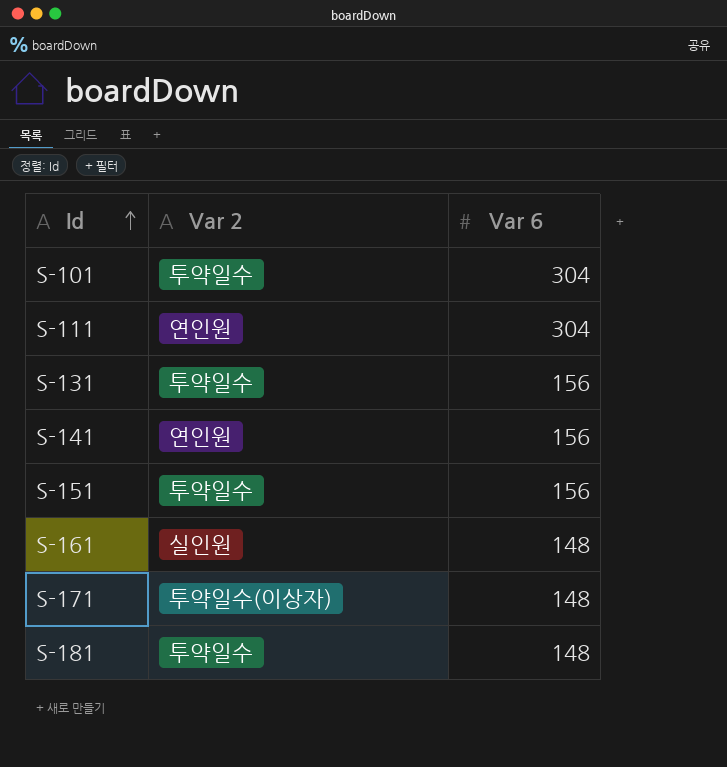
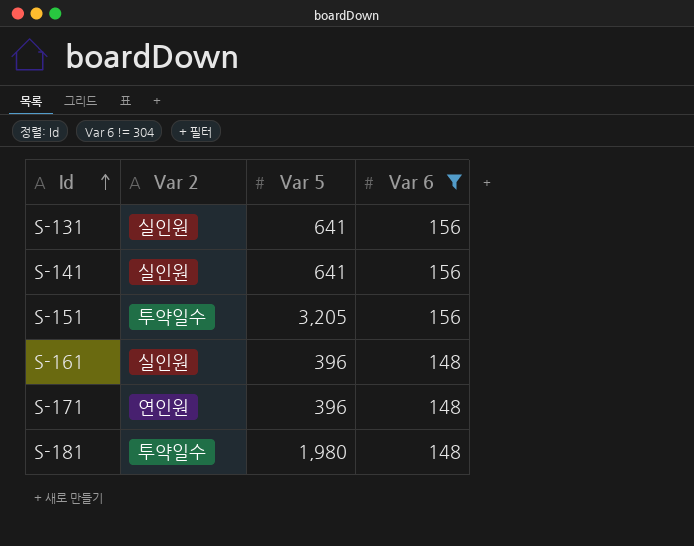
filter: none -> Var 6 != 304
column Var 5 | position: none -> 3
S-131 | Var 2: 투약일수 -> 실인원
S-141 | Var 2: 연인원 -> 실인원
S-171 | Var 2: 투약일수(이상자) -> 연인원

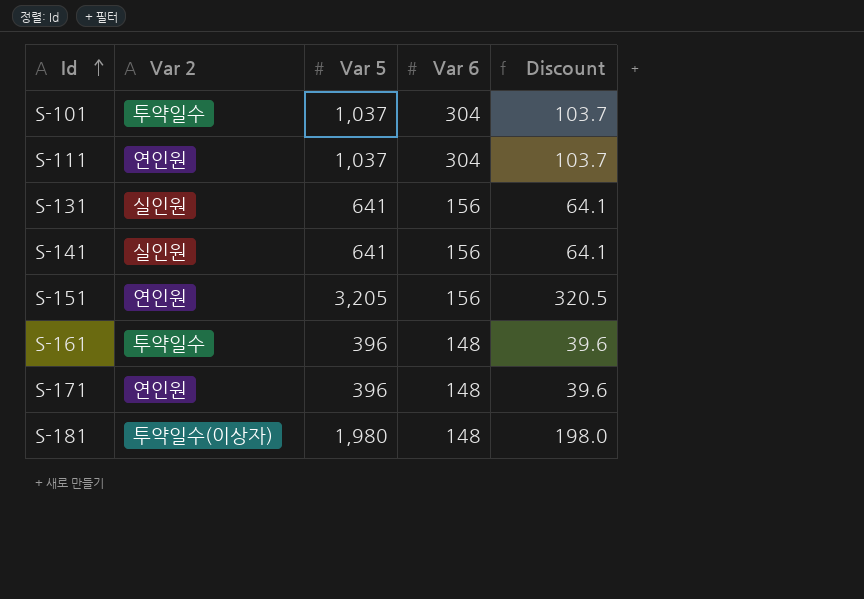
filter: Var 6 != 304 -> none
column Discount | formula: none -> [Var 5] * 0.1
S-151 | Var 2: 투약일수 -> 연인원
S-161 | Var 2: 실인원 -> 투약일수
S-181 | Var 2: 투약일수 -> 투약일수(이상자)

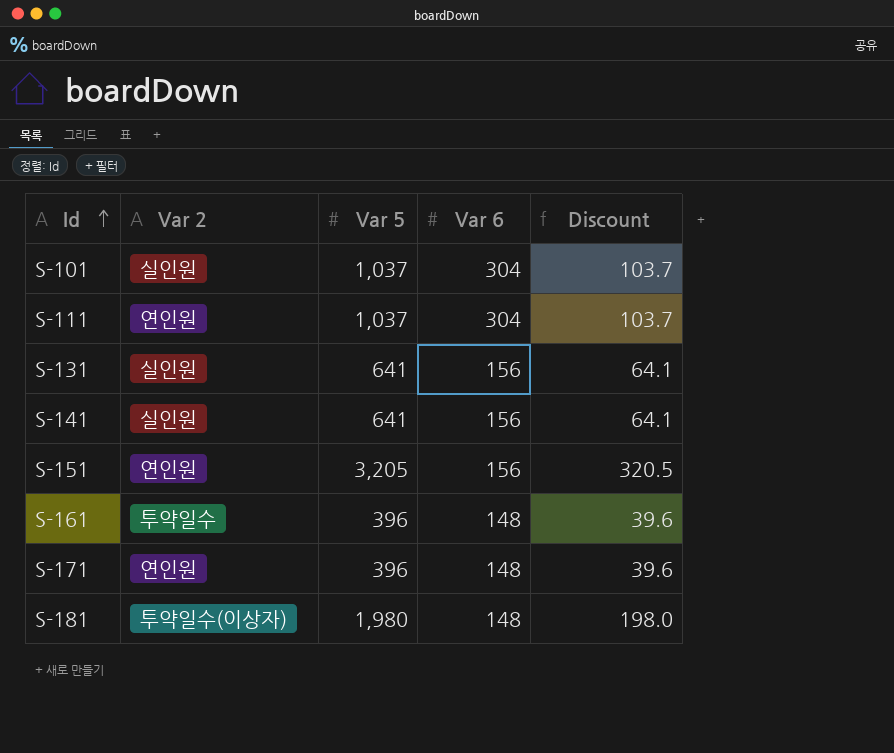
S-101 | Var 2: 투약일수 -> 실인원

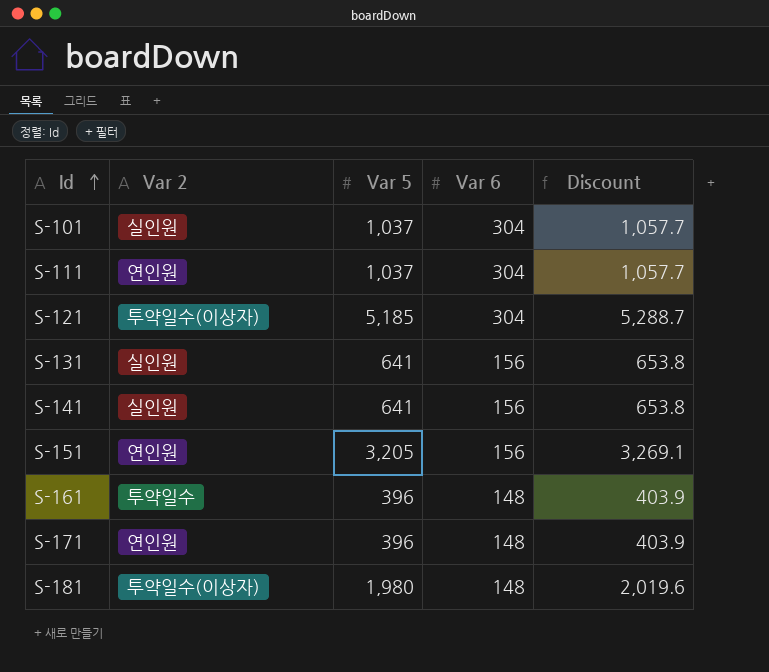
column Discount | formula: [Var 5] * 0.1 -> [Var 5] * 1.02
row S-121: none -> 투약일수(이상자) | 5,185 | 304 | 5,288.7

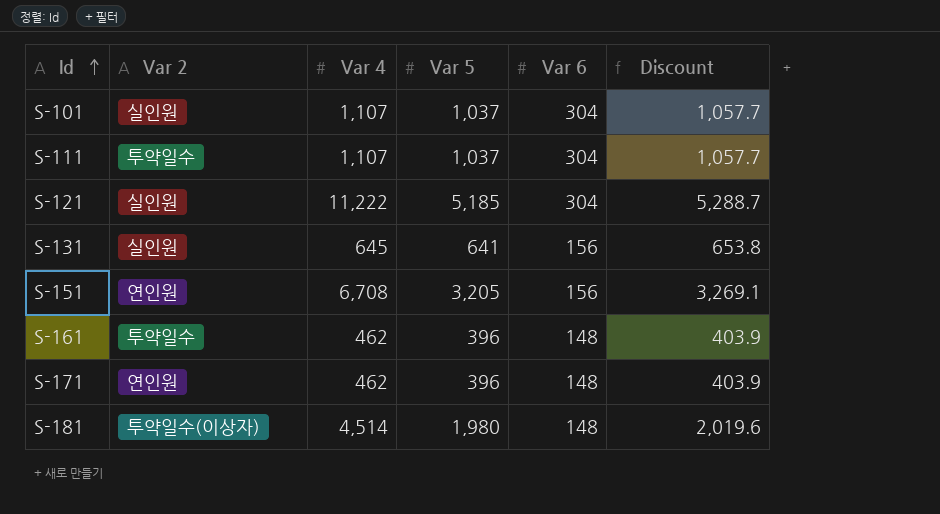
column Var 4 | position: none -> 3
row S-141: 실인원 | 641 | 156 | 653.8 -> none
S-111 | Var 2: 연인원 -> 투약일수
S-121 | Var 2: 투약일수(이상자) -> 실인원

